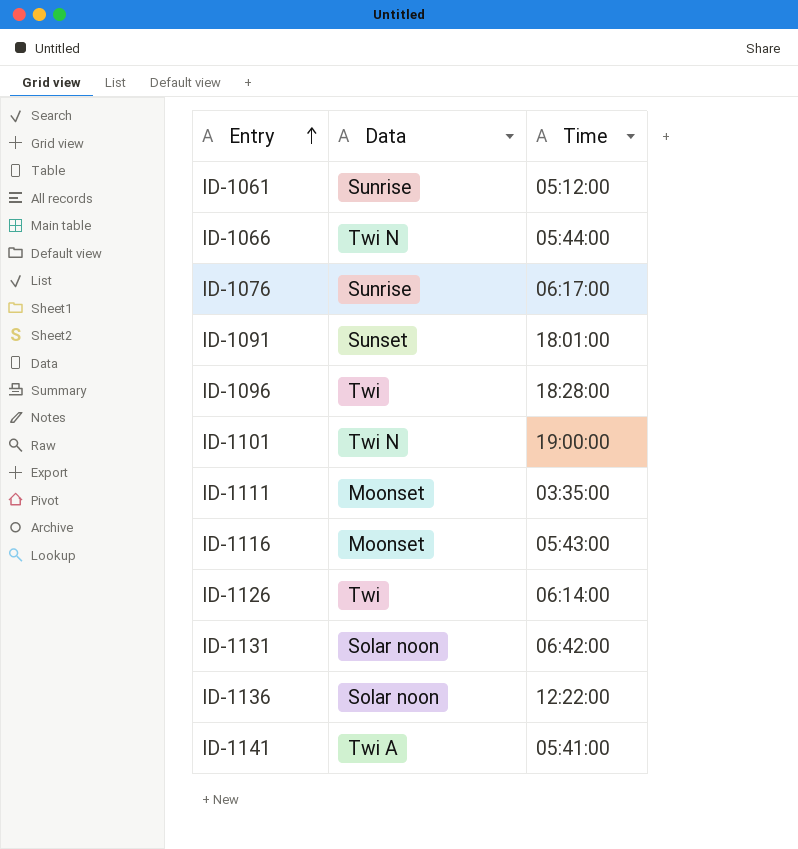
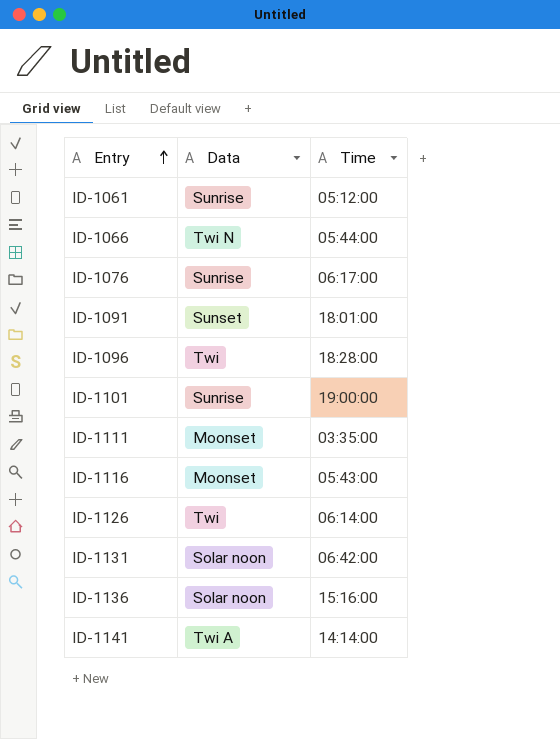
ID-1101 | Data: Twi N -> Sunrise
ID-1136 | Time: 12:22:00 -> 15:16:00
ID-1141 | Time: 05:41:00 -> 14:14:00

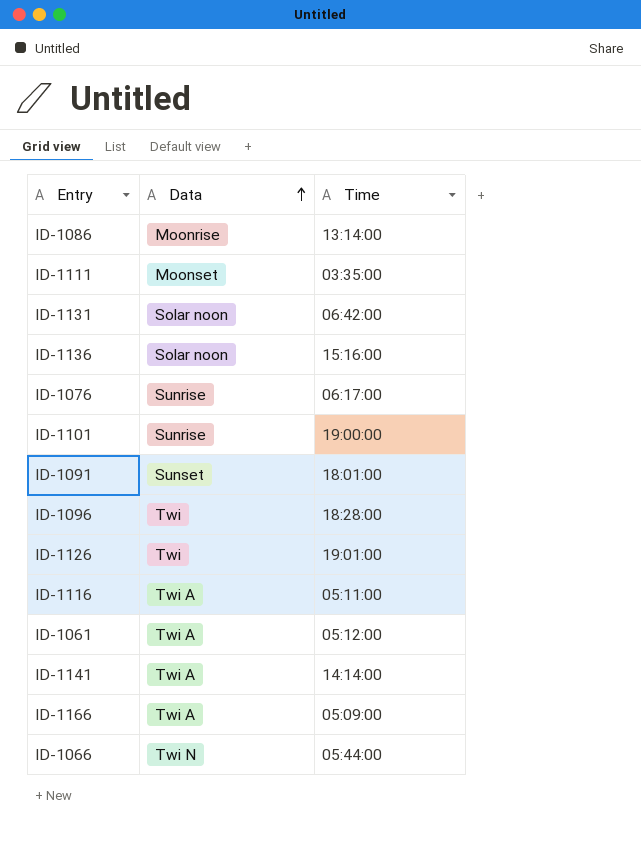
row order: Entry ascending -> Data ascending
row ID-1086: none -> Moonrise | 13:14:00
ID-1126 | Time: 06:14:00 -> 19:01:00
ID-1116 | Data: Moonset -> Twi A
ID-1116 | Time: 05:43:00 -> 05:11:00
ID-1061 | Data: Sunrise -> Twi A
row ID-1166: none -> Twi A | 05:09:00

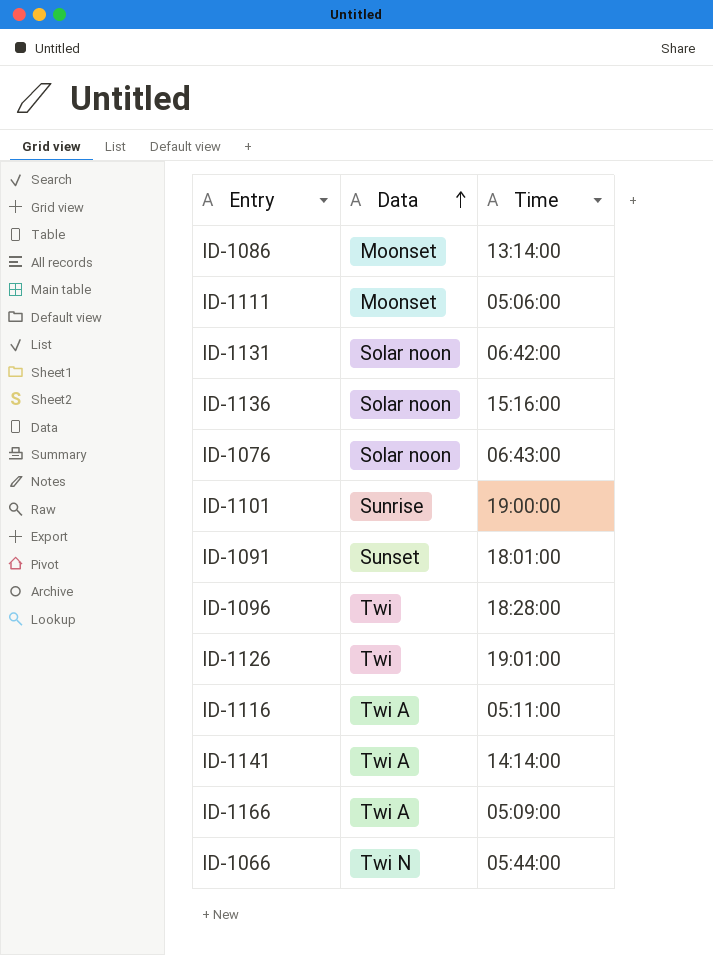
row ID-1061: Twi A | 05:12:00 -> none
ID-1086 | Data: Moonrise -> Moonset
ID-1111 | Time: 03:35:00 -> 05:06:00
ID-1076 | Data: Sunrise -> Solar noon
ID-1076 | Time: 06:17:00 -> 06:43:00

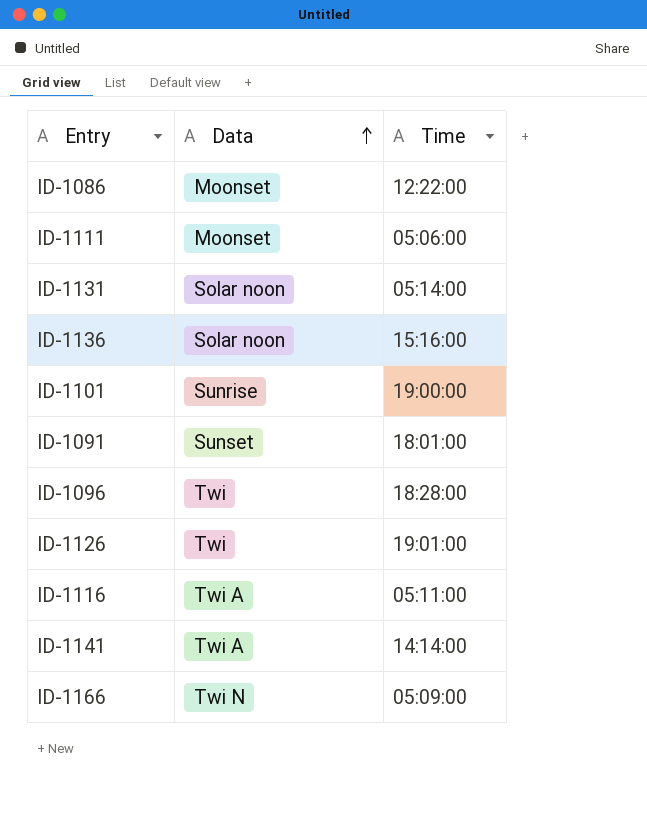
row ID-1076: Solar noon | 06:43:00 -> none
row ID-1066: Twi N | 05:44:00 -> none
ID-1086 | Time: 13:14:00 -> 12:22:00
ID-1131 | Time: 06:42:00 -> 05:14:00
ID-1166 | Data: Twi A -> Twi N

